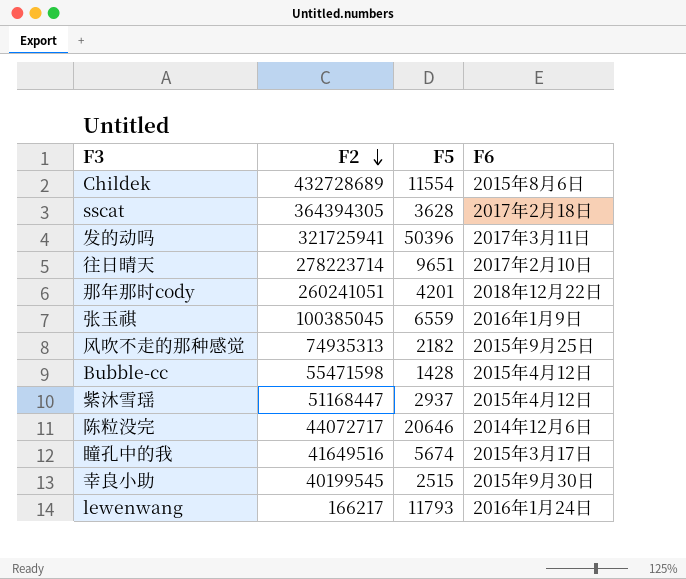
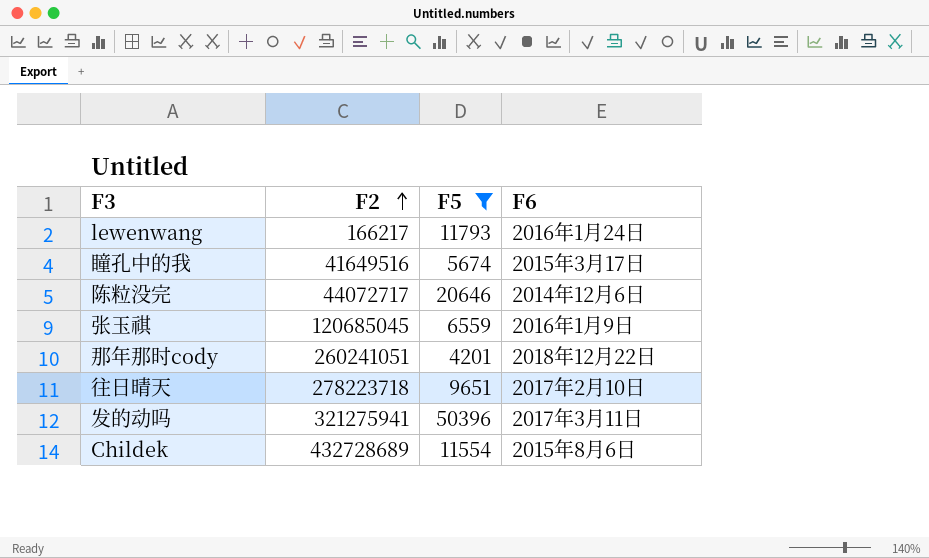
filter: none -> F5 >= 4201
row order: F2 descending -> F2 ascending
张玉祺 | F2: 100385045 -> 120685045
往日晴天 | F2: 278223714 -> 278223718
发的动吗 | F2: 321725941 -> 321275941

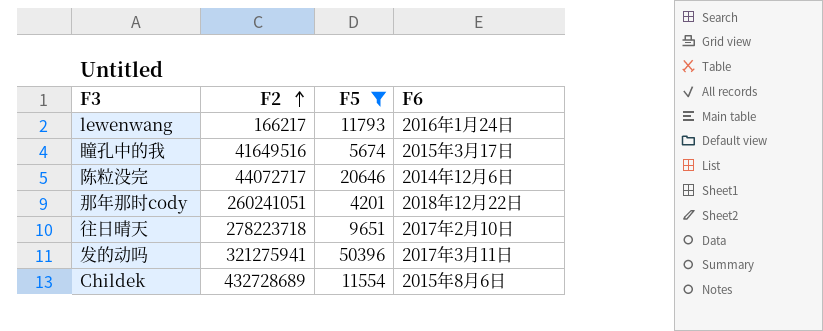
row 张玉祺: 120685045 | 6559 | 2016年1月9日 -> none

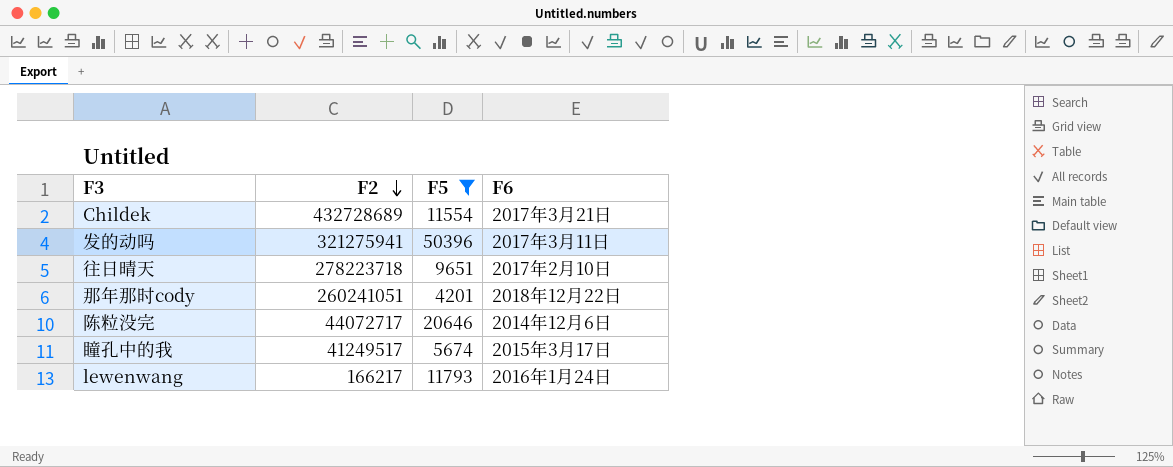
row order: F2 ascending -> F2 descending
Childek | F6: 2015年8月6日 -> 2017年3月21日
瞳孔中的我 | F2: 41649516 -> 41249517

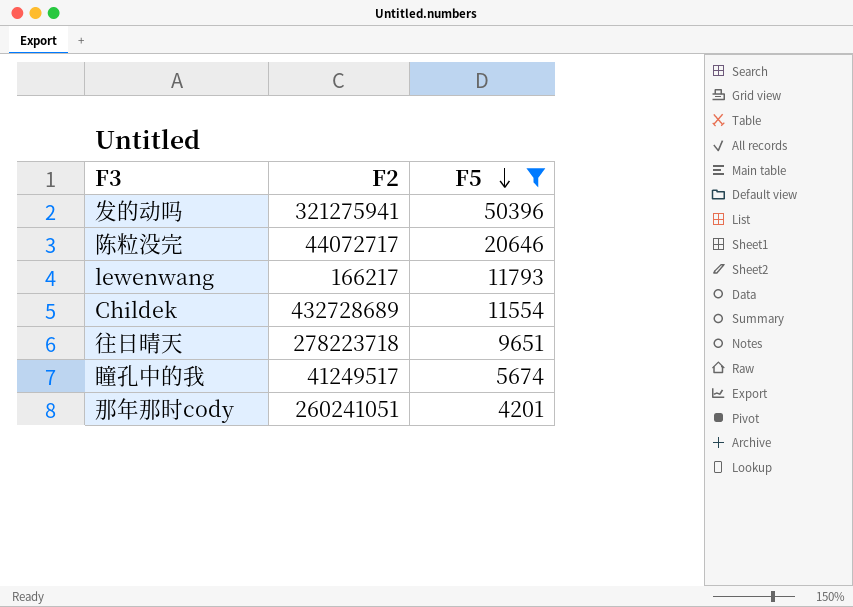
row order: F2 descending -> F5 descending
column F6 | position: 4 -> none

